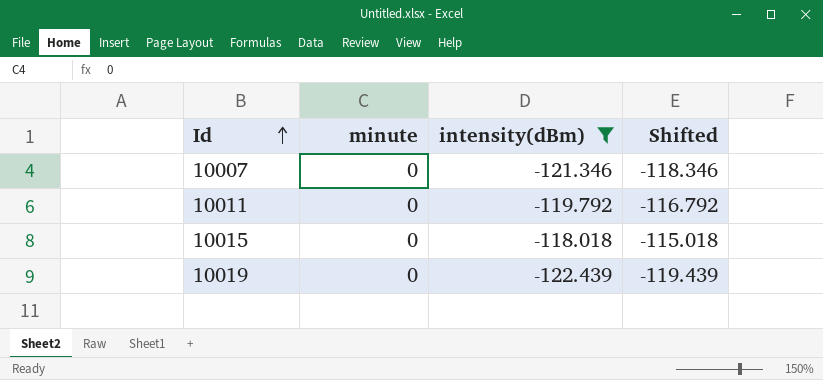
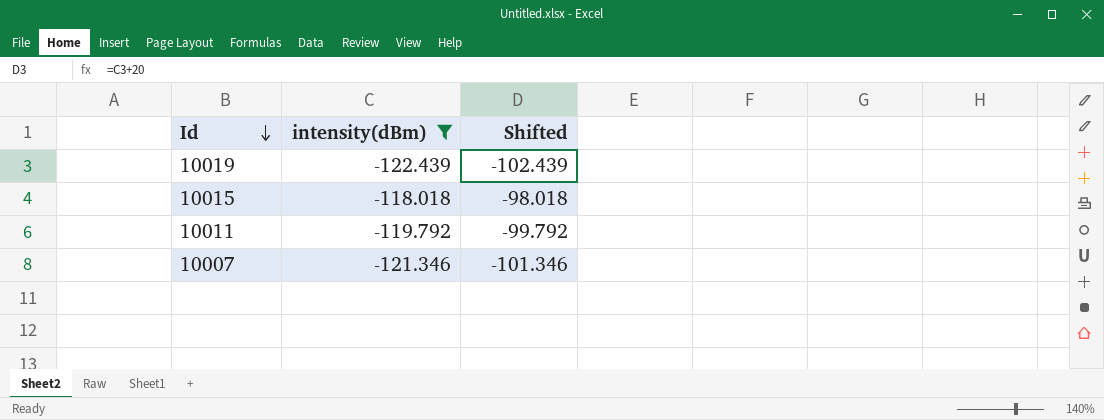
row order: Id ascending -> Id descending
column minute | position: 2 -> none
column Shifted | formula: [intensity(dBm)] + 3 -> [intensity(dBm)] + 20

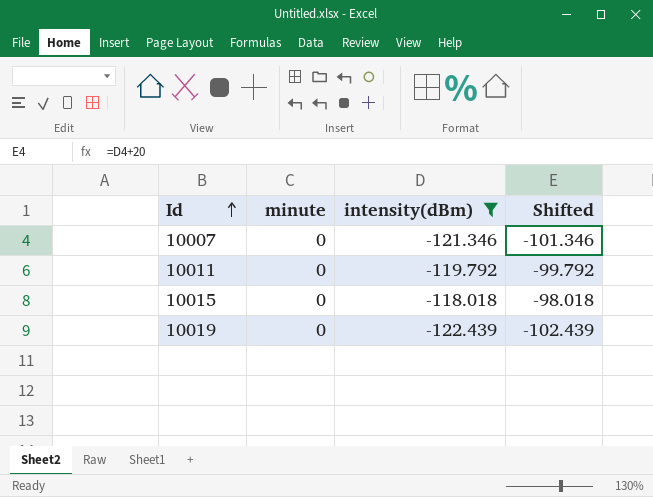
row order: Id descending -> Id ascending
column minute | position: none -> 2

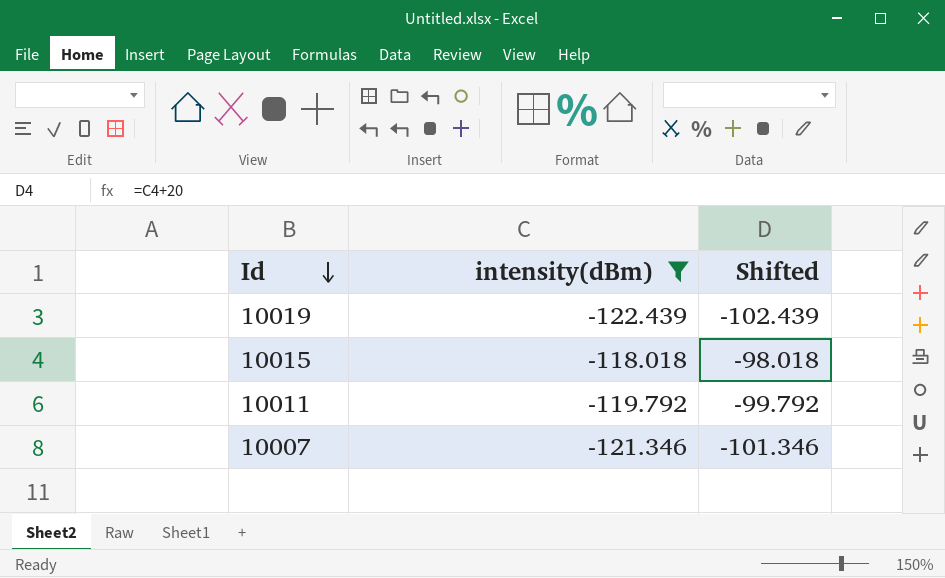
row order: Id ascending -> Id descending
column minute | position: 2 -> none

